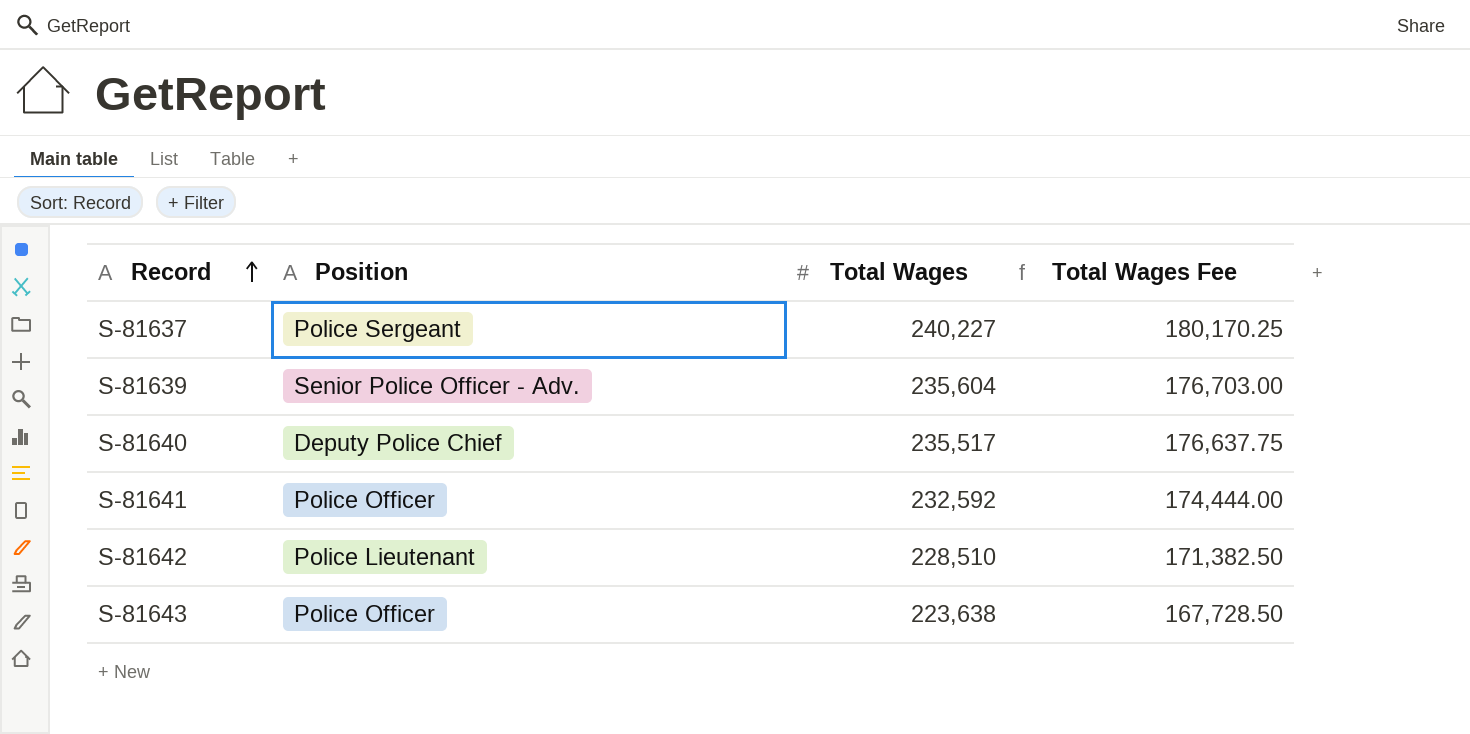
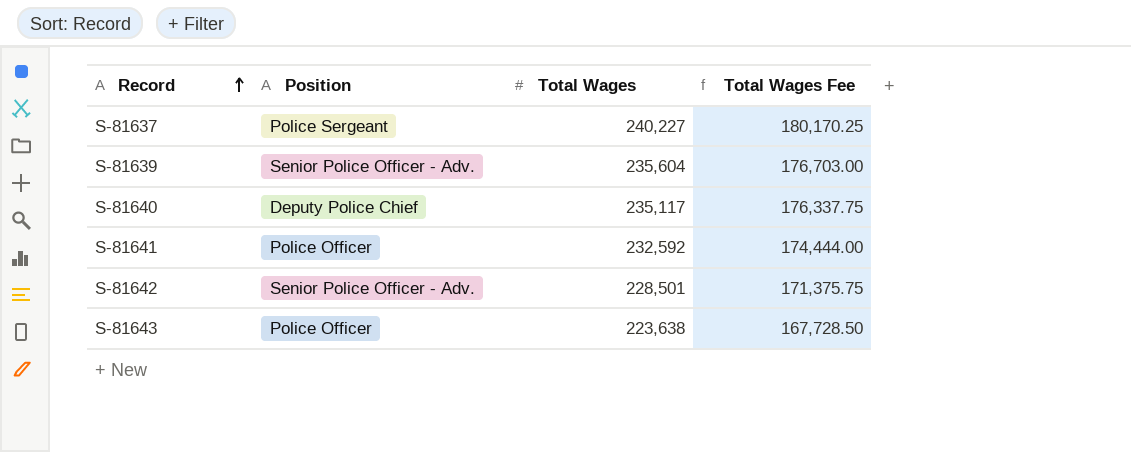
S-81640 | Total Wages: 235,517 -> 235,117
S-81640 | Total Wages Fee: 176,637.75 -> 176,337.75
S-81642 | Position: Police Lieutenant -> Senior Police Officer - Adv.
S-81642 | Total Wages: 228,510 -> 228,501
S-81642 | Total Wages Fee: 171,382.50 -> 171,375.75

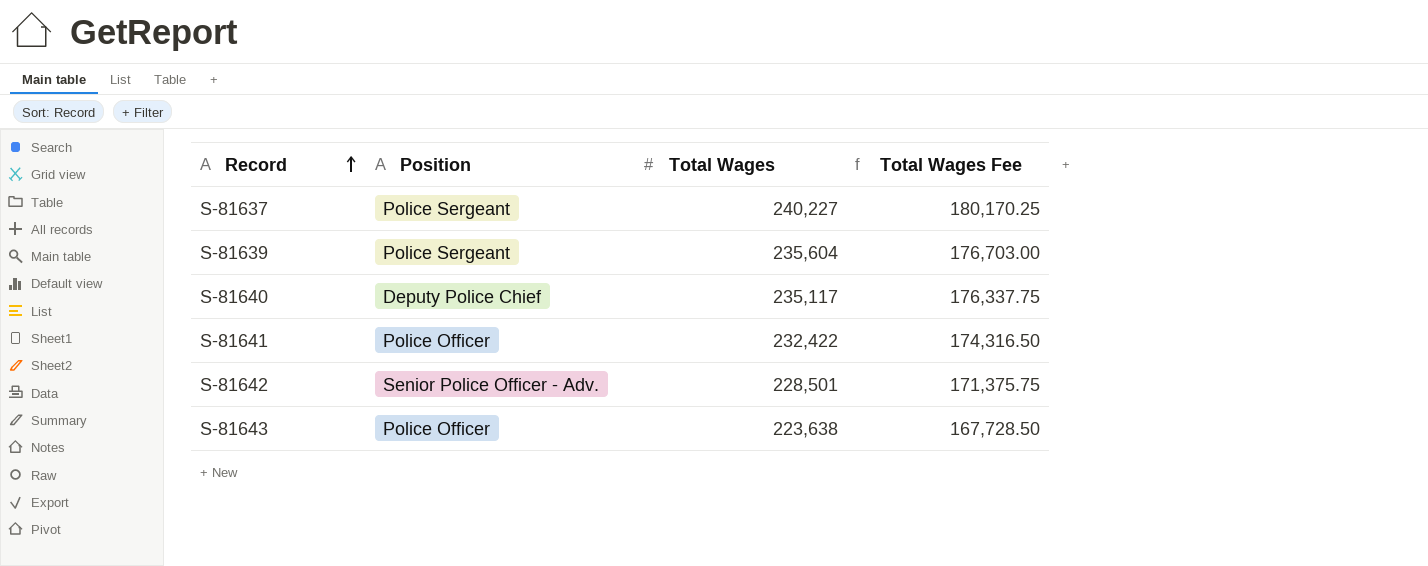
S-81639 | Position: Senior Police Officer - Adv. -> Police Sergeant
S-81641 | Total Wages: 232,592 -> 232,422
S-81641 | Total Wages Fee: 174,444.00 -> 174,316.50

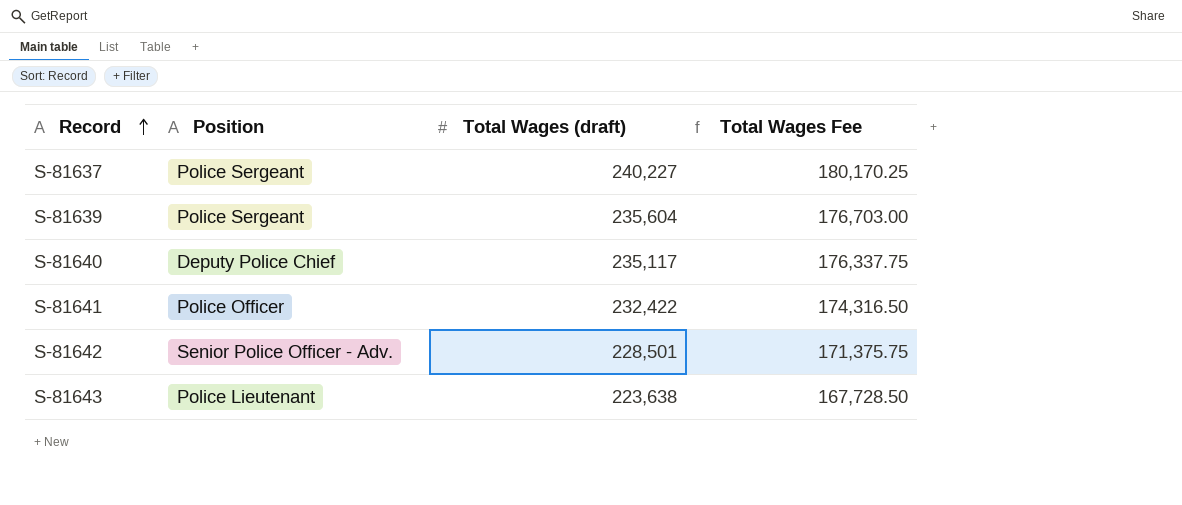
column name: Total Wages -> Total Wages (draft)
S-81643 | Position: Police Officer -> Police Lieutenant

